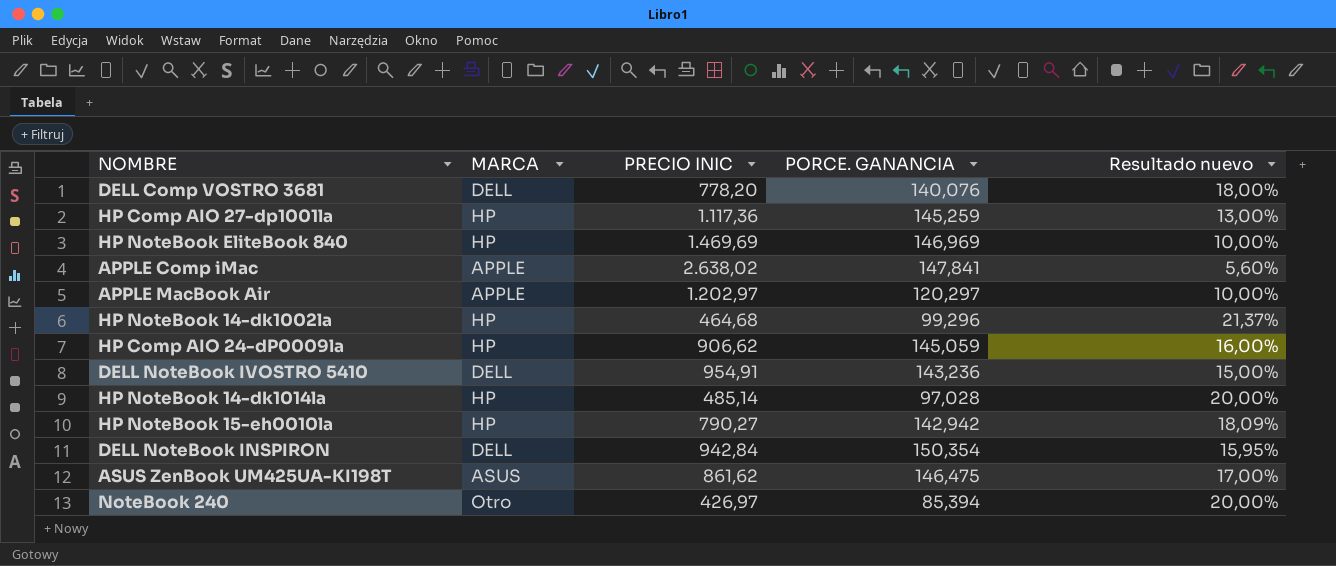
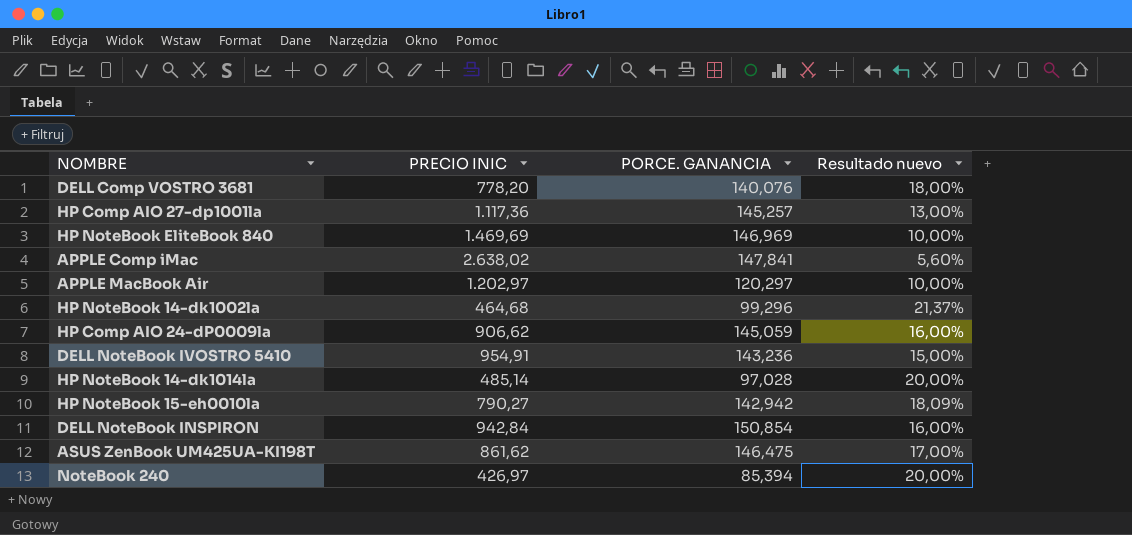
column MARCA | position: 2 -> none
HP Comp AIO 27-dp1001la | PORCE. GANANCIA: 145,259 -> 145,257
DELL NoteBook INSPIRON | PORCE. GANANCIA: 150,354 -> 150,854
DELL NoteBook INSPIRON | Resultado nuevo: 15,95% -> 16,00%

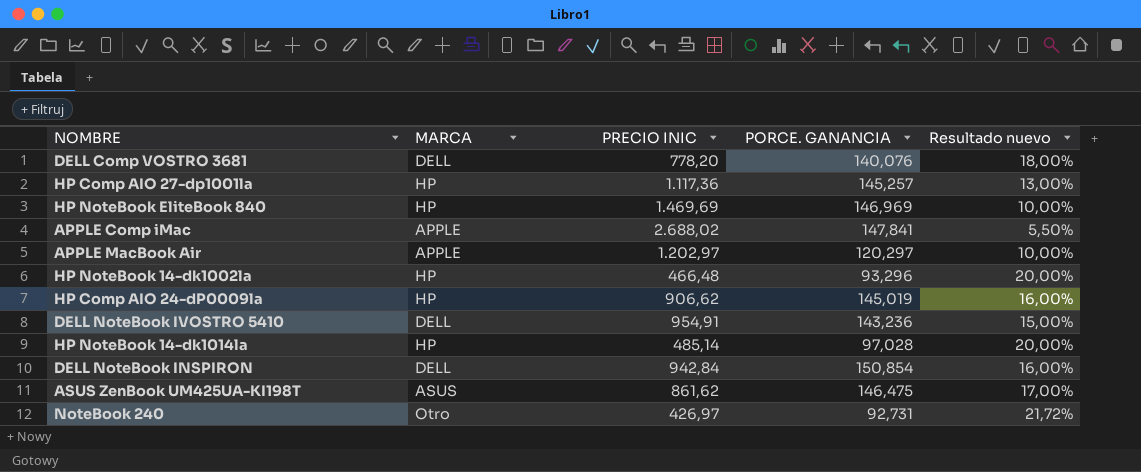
column MARCA | position: none -> 2
row HP NoteBook 15-eh0010la: 790,27 | 142,942 | 18,09% -> none
APPLE Comp iMac | PRECIO INIC: 2.638,02 -> 2.688,02
APPLE Comp iMac | Resultado nuevo: 5,60% -> 5,50%
HP NoteBook 14-dk1002la | PRECIO INIC: 464,68 -> 466,48
HP NoteBook 14-dk1002la | PORCE. GANANCIA: 99,296 -> 93,296
HP NoteBook 14-dk1002la | Resultado nuevo: 21,37% -> 20,00%
HP Comp AIO 24-dP0009la | PORCE. GANANCIA: 145,059 -> 145,019
NoteBook 240 | PORCE. GANANCIA: 85,394 -> 92,731
NoteBook 240 | Resultado nuevo: 20,00% -> 21,72%

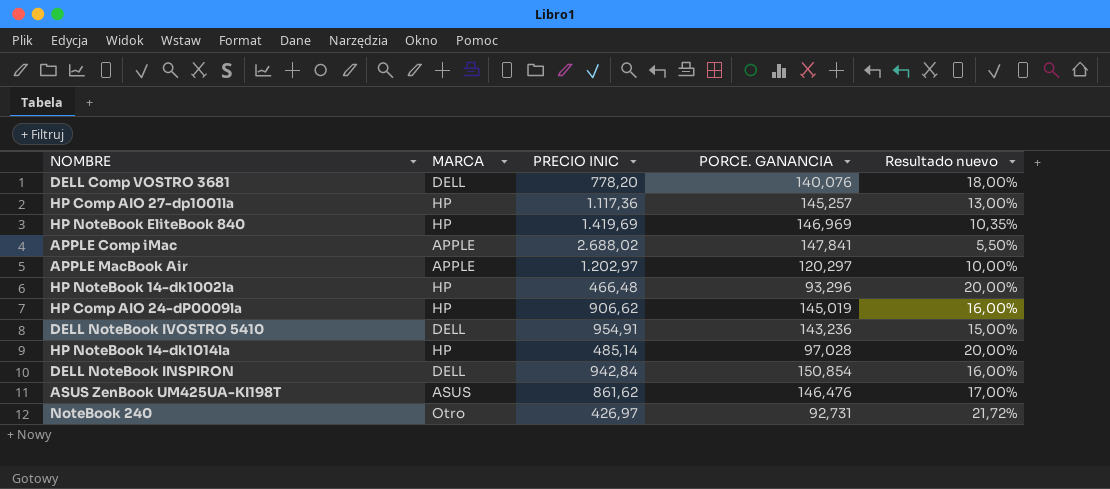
HP NoteBook EliteBook 840 | PRECIO INIC: 1.469,69 -> 1.419,69
HP NoteBook EliteBook 840 | Resultado nuevo: 10,00% -> 10,35%
ASUS ZenBook UM425UA-KI198T | PORCE. GANANCIA: 146,475 -> 146,476

